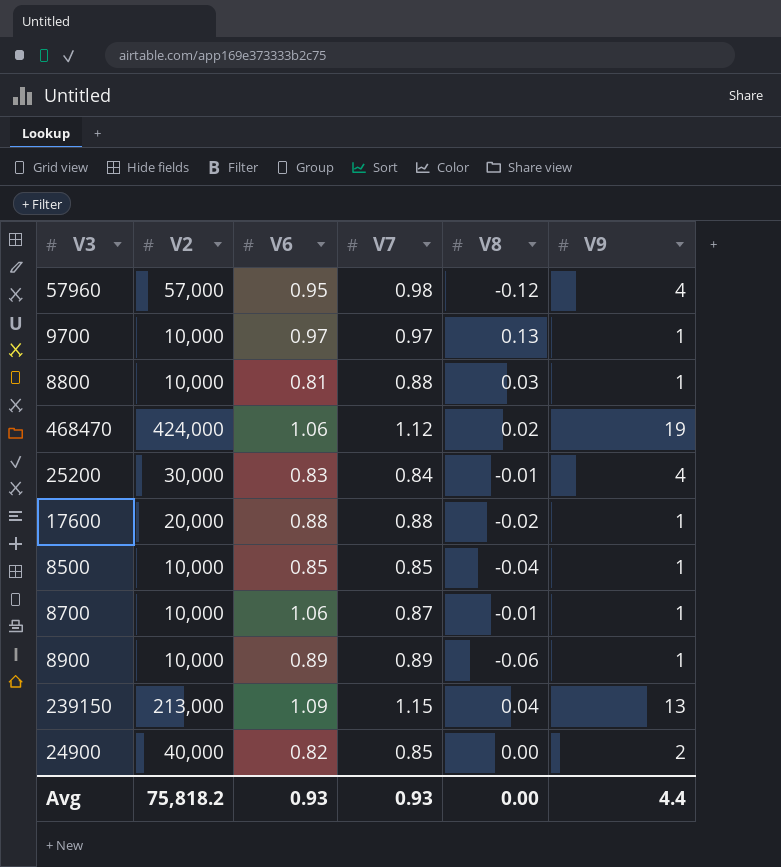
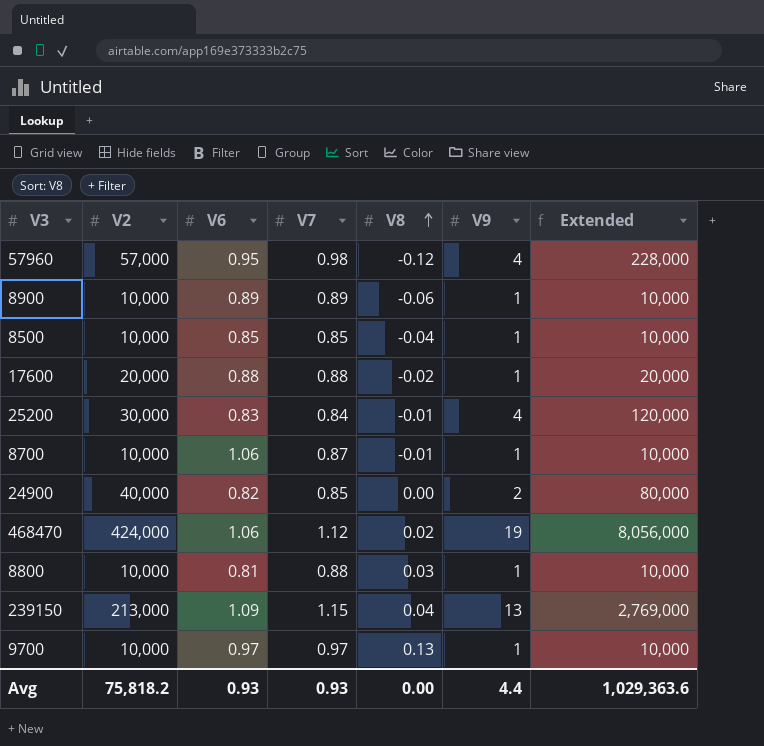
row order: none -> V8 ascending
column Extended | formula: none -> [V2] * [V9]

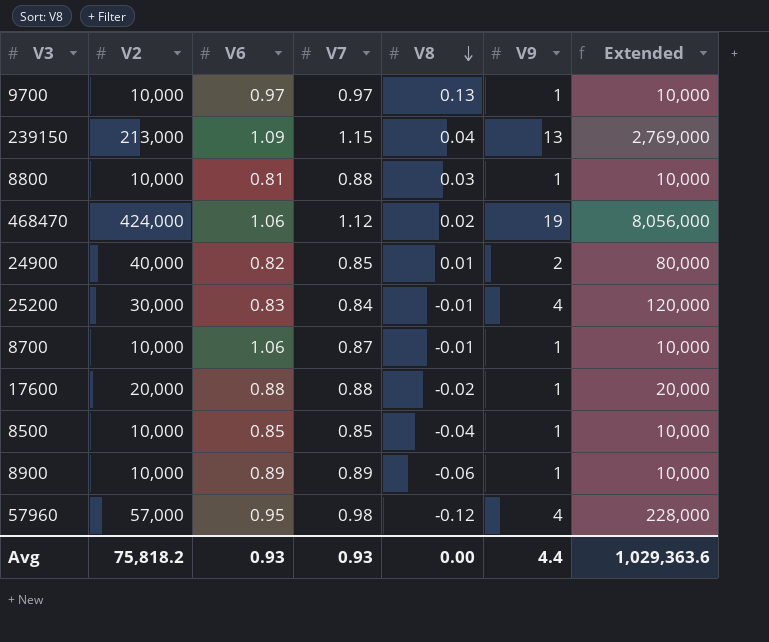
row order: V8 ascending -> V8 descending
24900 | V8: 0.00 -> 0.01

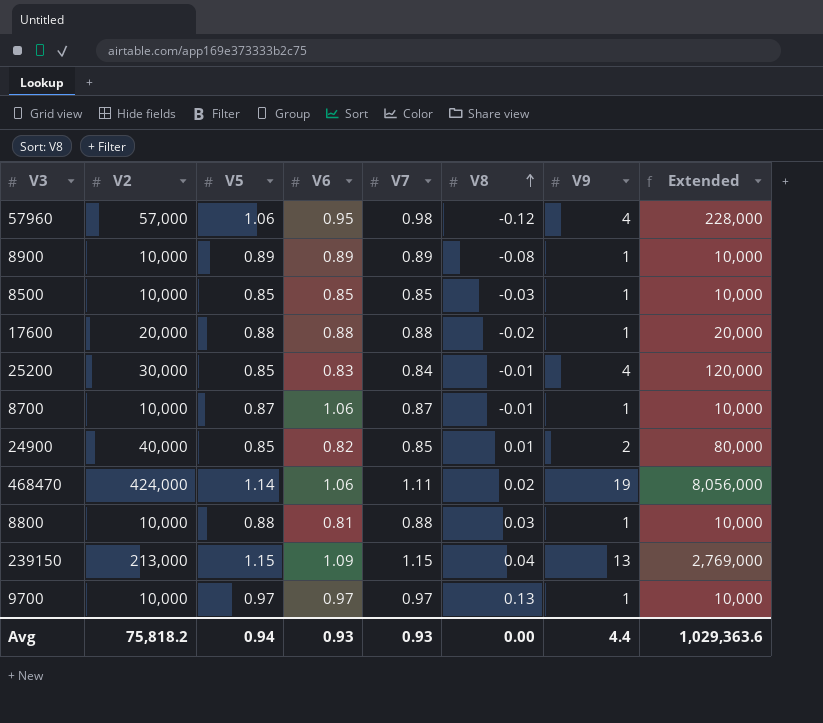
row order: V8 descending -> V8 ascending
column V5 | position: none -> 3
8900 | V8: -0.06 -> -0.08
8500 | V8: -0.04 -> -0.03
468470 | V7: 1.12 -> 1.11

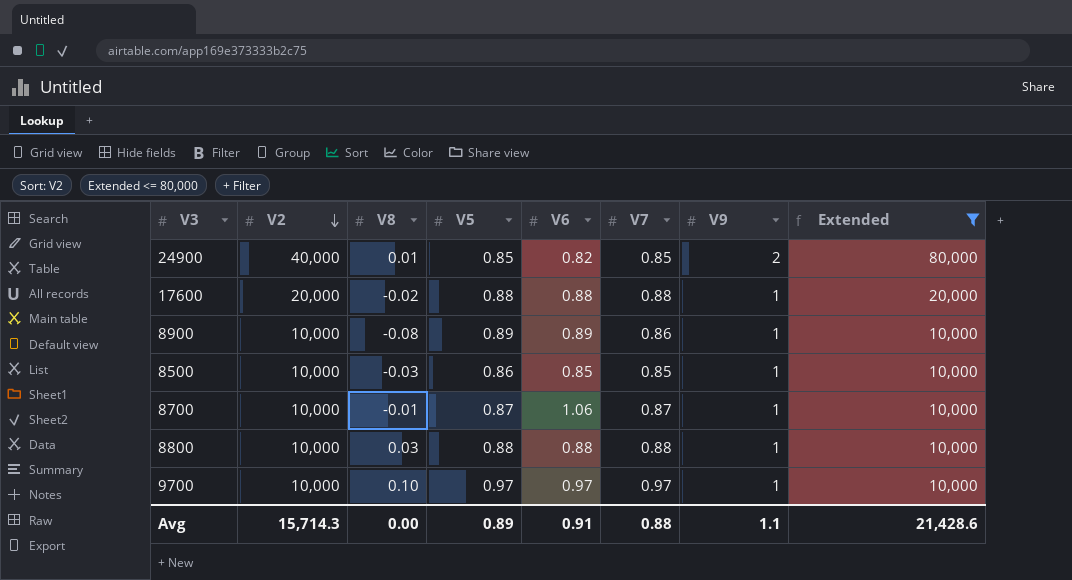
filter: none -> Extended <= 80,000
row order: V8 ascending -> V2 descending
column V8 | position: 6 -> 3
8900 | V7: 0.89 -> 0.86
8500 | V5: 0.85 -> 0.86
8800 | V6: 0.81 -> 0.88
9700 | V8: 0.13 -> 0.10
Avg | V2: 75,818.2 -> 15,714.3
Avg | V5: 0.94 -> 0.89
Avg | V6: 0.93 -> 0.91
Avg | V7: 0.93 -> 0.88
Avg | V9: 4.4 -> 1.1
Avg | Extended: 1,029,363.6 -> 21,428.6

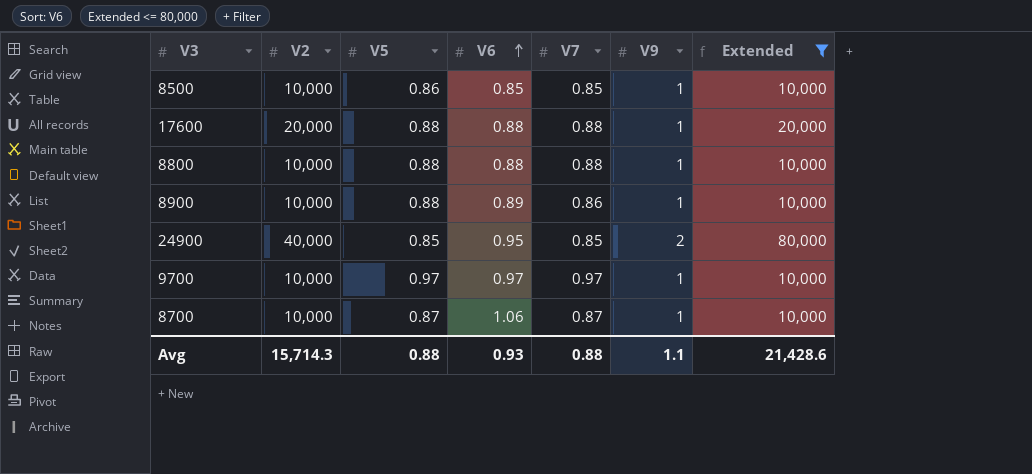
row order: V2 descending -> V6 ascending
column V8 | position: 3 -> none
8900 | V5: 0.89 -> 0.88
24900 | V6: 0.82 -> 0.95
Avg | V5: 0.89 -> 0.88
Avg | V6: 0.91 -> 0.93

